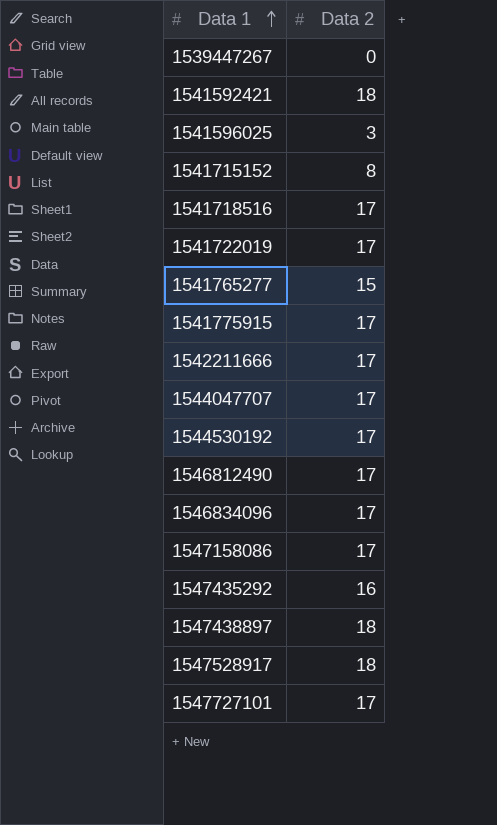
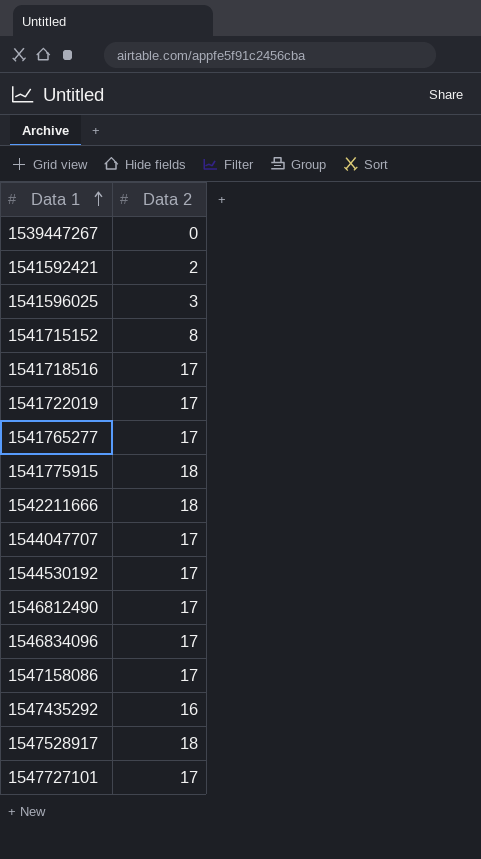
row 1547438897: 18 -> none
1541592421 | Data 2: 18 -> 2
1541765277 | Data 2: 15 -> 17
1541775915 | Data 2: 17 -> 18
1542211666 | Data 2: 17 -> 18

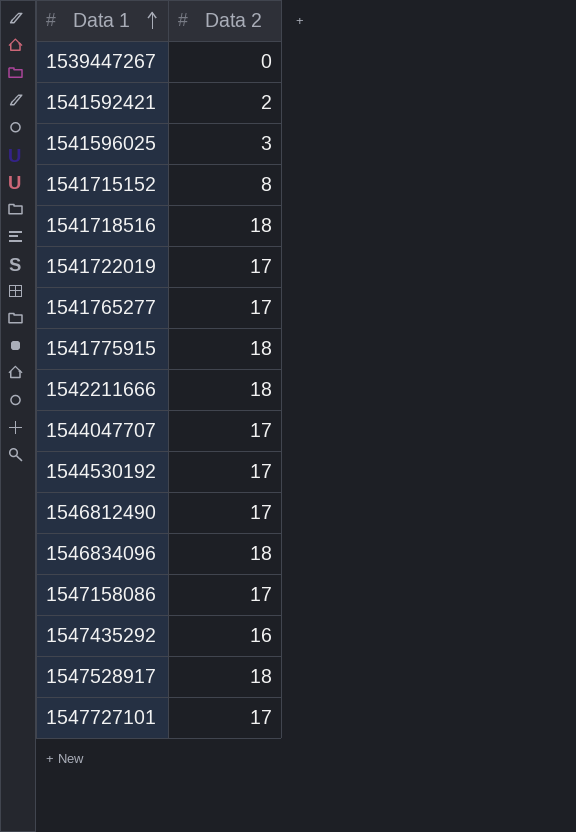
1541718516 | Data 2: 17 -> 18
1546834096 | Data 2: 17 -> 18

